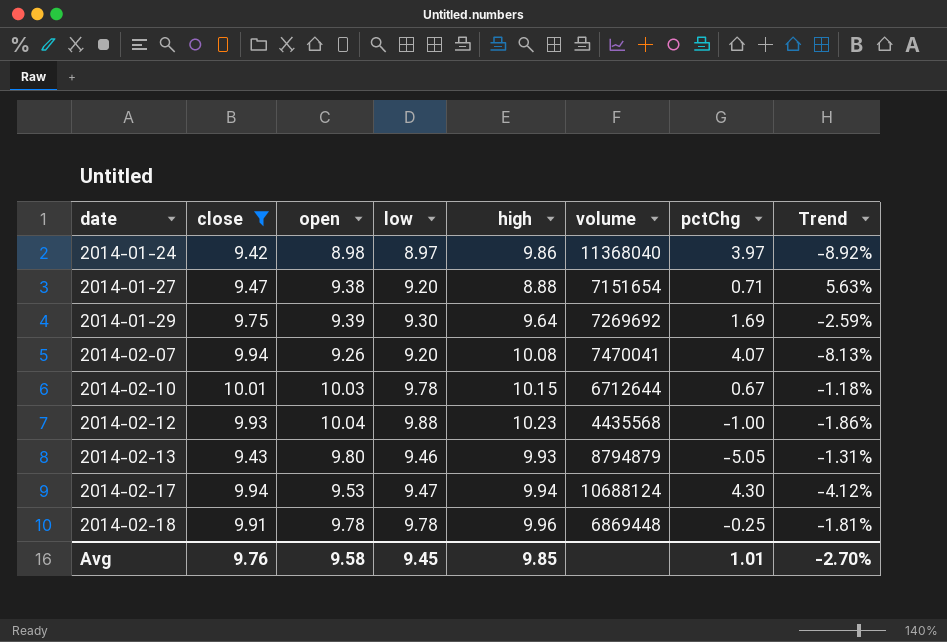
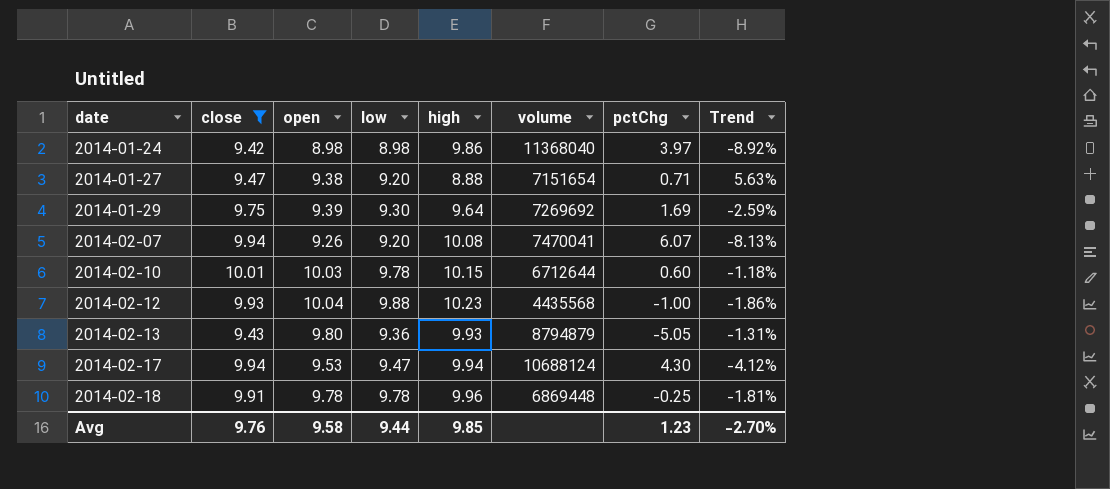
2014-01-24 | low: 8.97 -> 8.98
2014-02-07 | pctChg: 4.07 -> 6.07
2014-02-10 | pctChg: 0.67 -> 0.60
2014-02-13 | low: 9.46 -> 9.36
Avg | low: 9.45 -> 9.44
Avg | pctChg: 1.01 -> 1.23

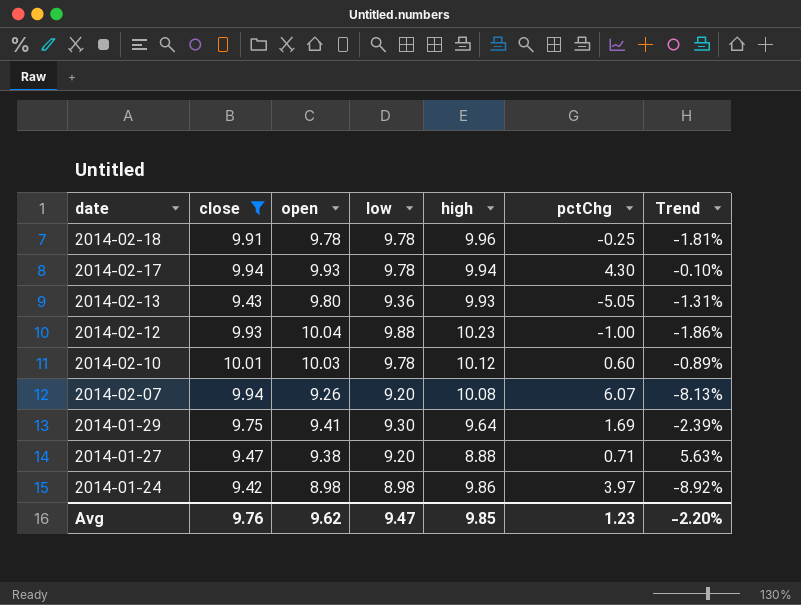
row order: date ascending -> date descending
column volume | position: 6 -> none
2014-02-17 | open: 9.53 -> 9.93
2014-02-17 | low: 9.47 -> 9.78
2014-02-17 | Trend: -4.12% -> -0.10%
2014-02-10 | high: 10.15 -> 10.12
2014-02-10 | Trend: -1.18% -> -0.89%
2014-01-29 | open: 9.39 -> 9.41
2014-01-29 | Trend: -2.59% -> -2.39%
Avg | open: 9.58 -> 9.62
Avg | low: 9.44 -> 9.47
Avg | Trend: -2.70% -> -2.20%

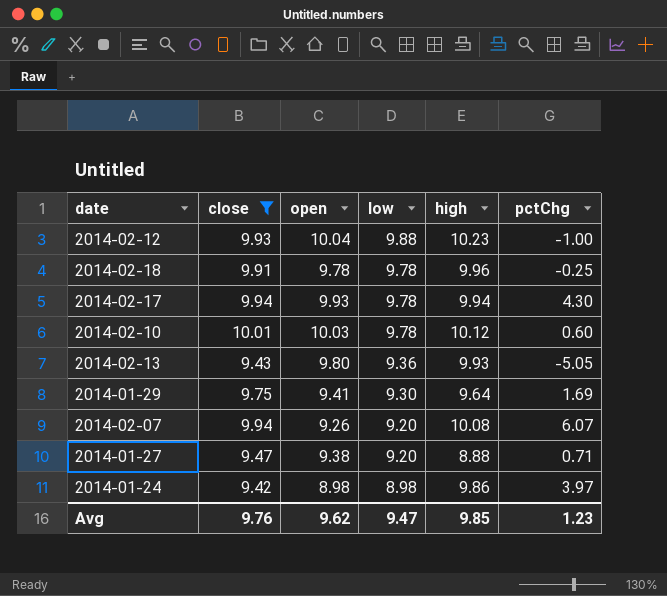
row order: date descending -> low descending
column Trend | formula: ([open] - [high]) / [high] -> none

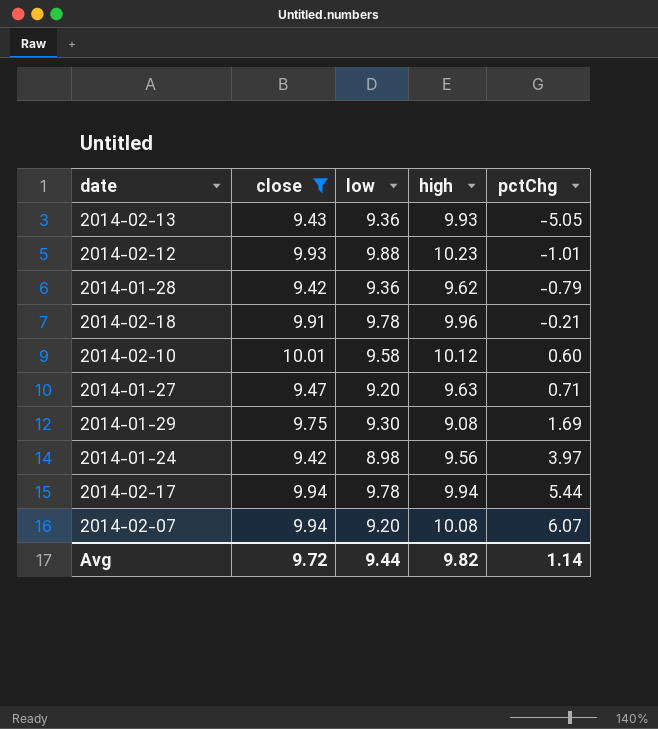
row order: low descending -> pctChg ascending
column open | position: 3 -> none
2014-02-12 | pctChg: -1.00 -> -1.01
row 2014-01-28: none -> 9.42 | 9.36 | 9.62 | -0.79
2014-02-18 | pctChg: -0.25 -> -0.21
2014-02-10 | low: 9.78 -> 9.58
2014-01-27 | high: 8.88 -> 9.63
2014-01-29 | high: 9.64 -> 9.08
2014-01-24 | high: 9.86 -> 9.56
2014-02-17 | pctChg: 4.30 -> 5.44
Avg | close: 9.76 -> 9.72
Avg | low: 9.47 -> 9.44
Avg | high: 9.85 -> 9.82
Avg | pctChg: 1.23 -> 1.14

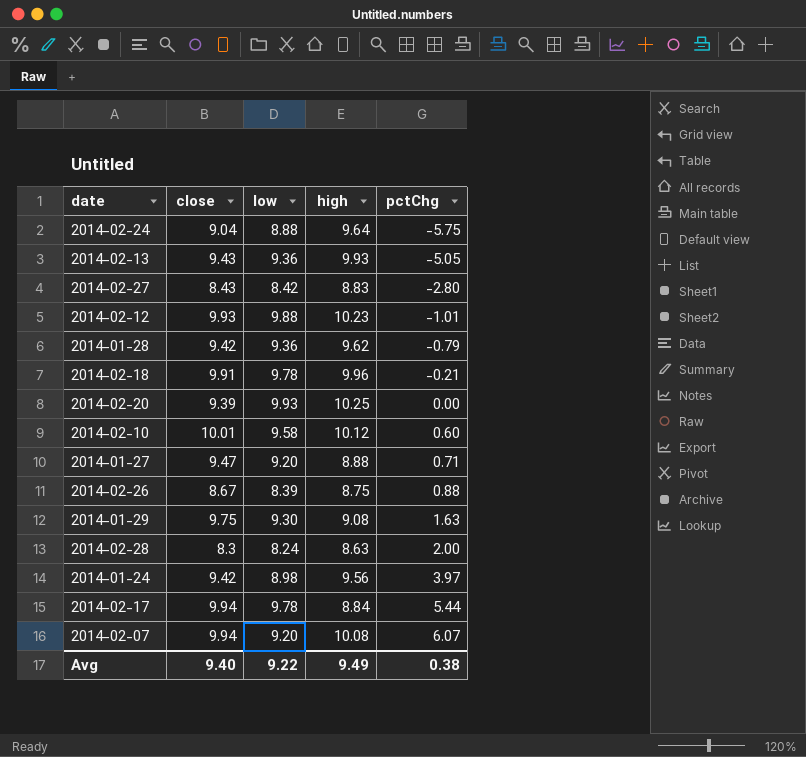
filter: close >= 9.42 -> none
2014-01-27 | high: 9.63 -> 8.88
2014-01-29 | pctChg: 1.69 -> 1.63
2014-02-17 | high: 9.94 -> 8.84
Avg | close: 9.72 -> 9.40
Avg | low: 9.44 -> 9.22
Avg | high: 9.82 -> 9.49
Avg | pctChg: 1.14 -> 0.38

